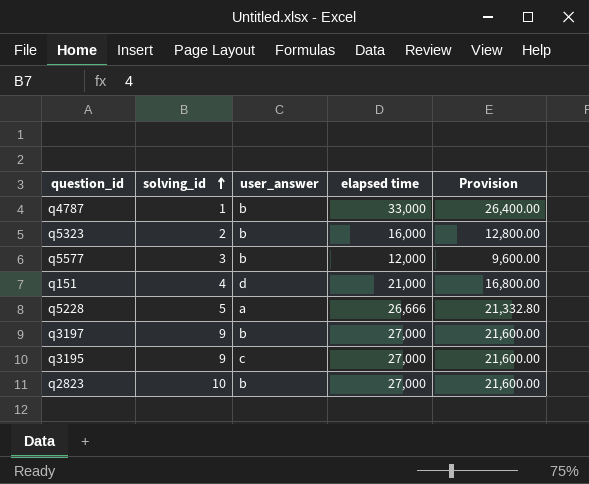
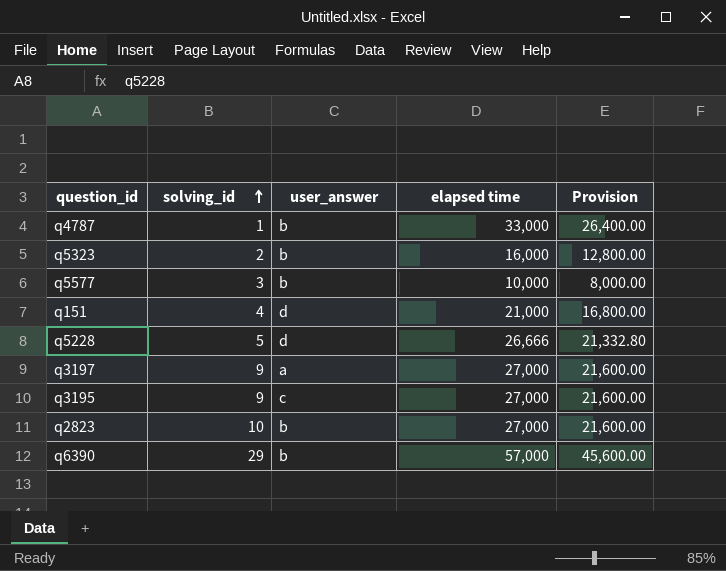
q5577 | elapsed time: 12,000 -> 10,000
q5577 | Provision: 9,600.00 -> 8,000.00
q5228 | user_answer: a -> d
q3197 | user_answer: b -> a
row q6390: none -> 29 | b | 57,000 | 45,600.00

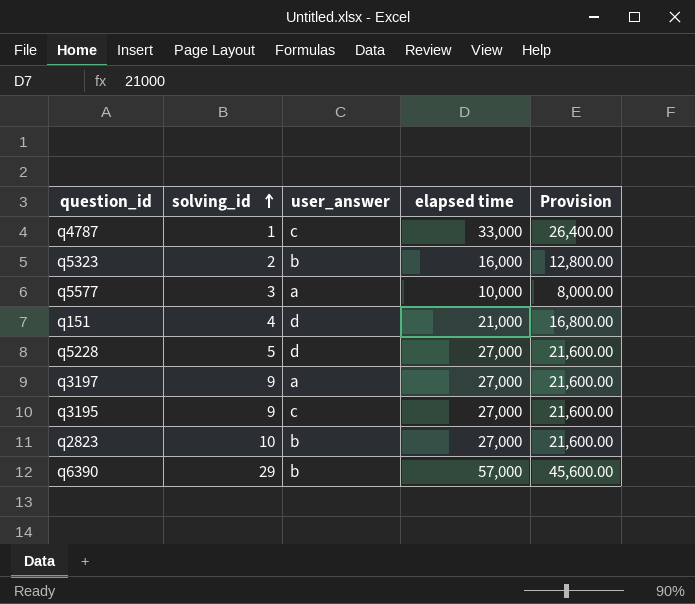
q4787 | user_answer: b -> c
q5577 | user_answer: b -> a
q5228 | elapsed time: 26,666 -> 27,000
q5228 | Provision: 21,332.80 -> 21,600.00

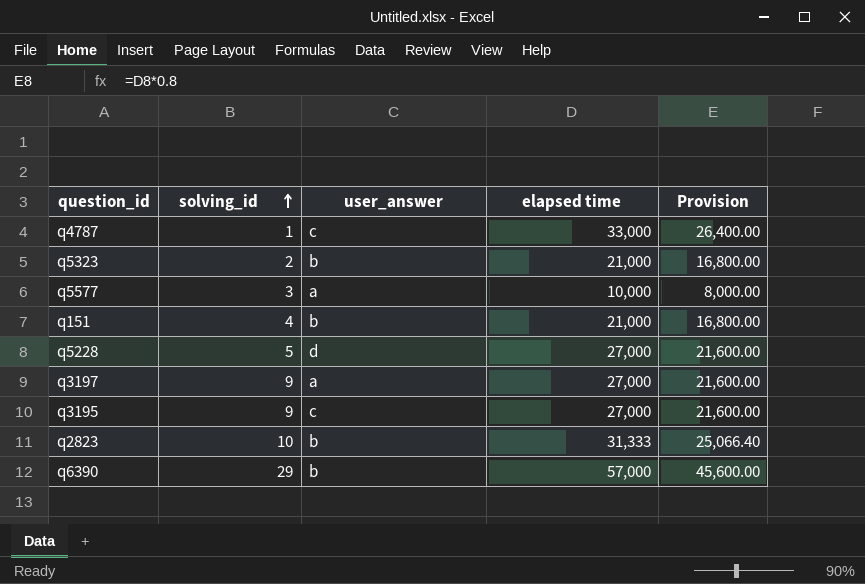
q5323 | elapsed time: 16,000 -> 21,000
q5323 | Provision: 12,800.00 -> 16,800.00
q151 | user_answer: d -> b
q2823 | elapsed time: 27,000 -> 31,333
q2823 | Provision: 21,600.00 -> 25,066.40

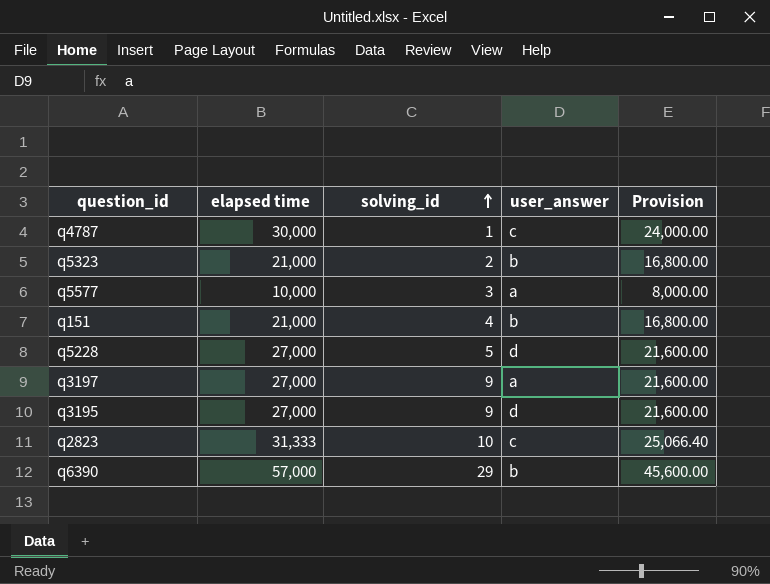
column elapsed time | position: 4 -> 2
q4787 | elapsed time: 33,000 -> 30,000
q4787 | Provision: 26,400.00 -> 24,000.00
q3195 | user_answer: c -> d
q2823 | user_answer: b -> c

